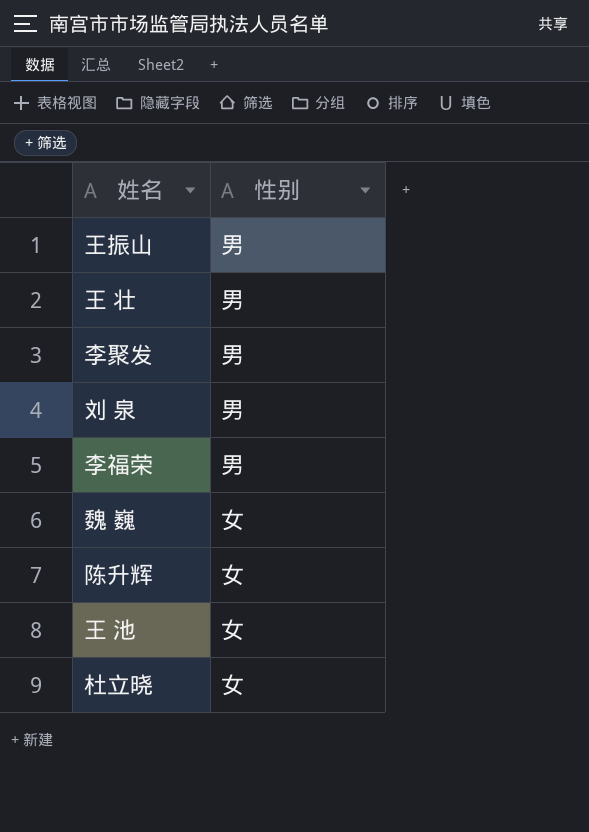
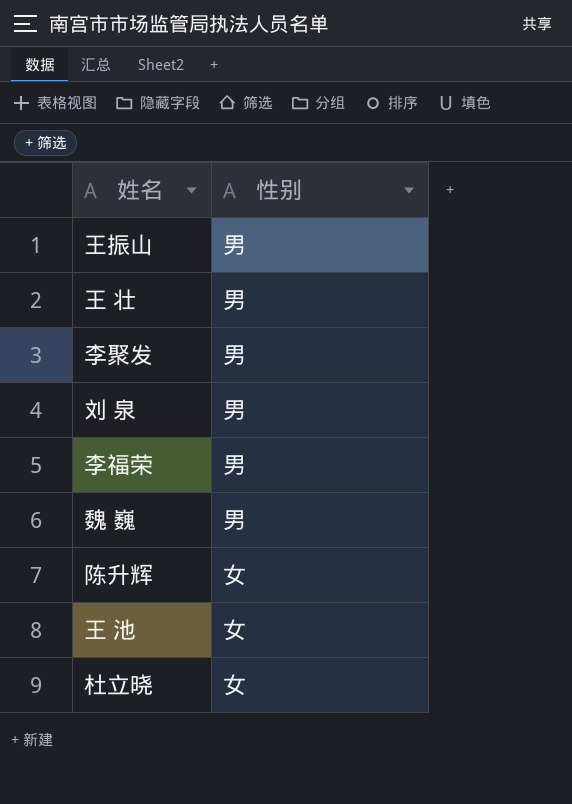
魏 巍 | 性别: 女 -> 男

